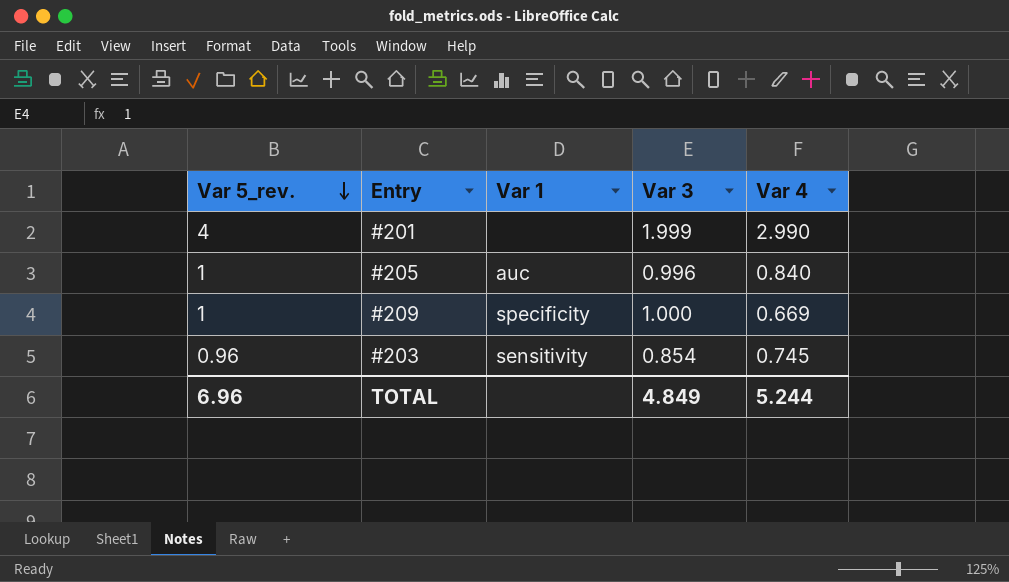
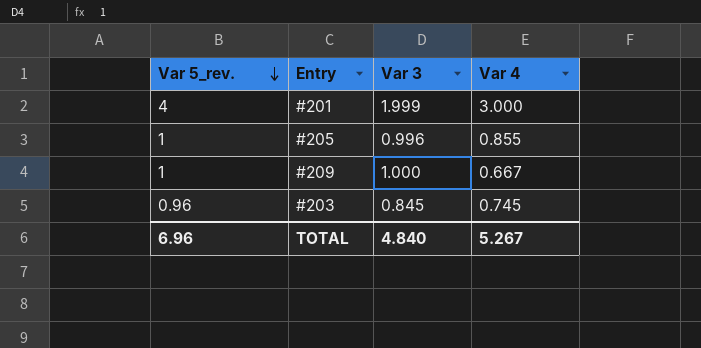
column Var 1 | position: 3 -> none
#201 | Var 4: 2.990 -> 3.000
#205 | Var 4: 0.840 -> 0.855
#209 | Var 4: 0.669 -> 0.667
#203 | Var 3: 0.854 -> 0.845
TOTAL | Var 3: 4.849 -> 4.840
TOTAL | Var 4: 5.244 -> 5.267

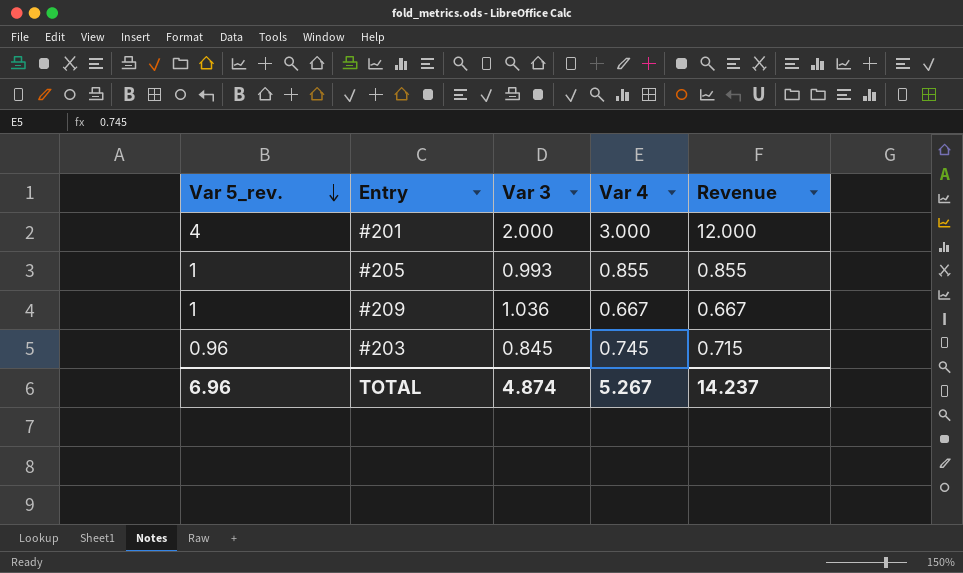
column Revenue | formula: none -> [Var 5_rev.] * [Var 4]
#201 | Var 3: 1.999 -> 2.000
#205 | Var 3: 0.996 -> 0.993
#209 | Var 3: 1.000 -> 1.036
TOTAL | Var 3: 4.840 -> 4.874

